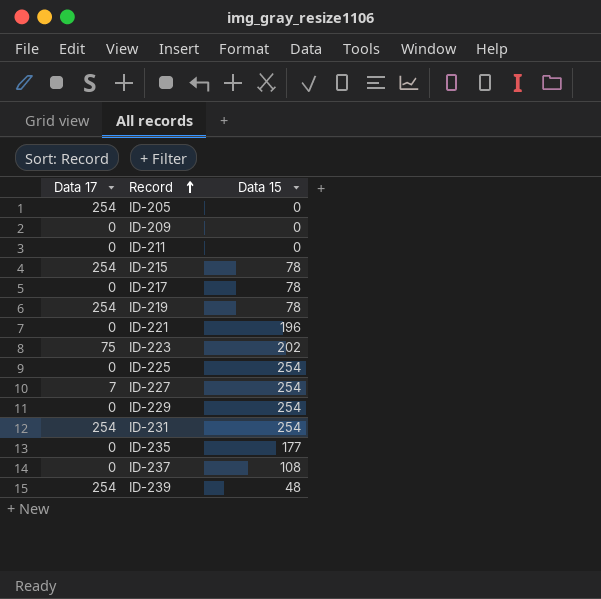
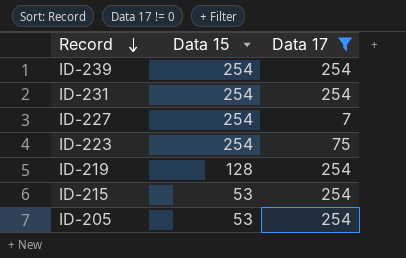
filter: none -> Data 17 != 0
row order: Record ascending -> Record descending
column Data 17 | position: 1 -> 3
ID-239 | Data 15: 48 -> 254
ID-223 | Data 15: 202 -> 254
ID-219 | Data 15: 78 -> 128
ID-215 | Data 15: 78 -> 53
ID-205 | Data 15: 0 -> 53

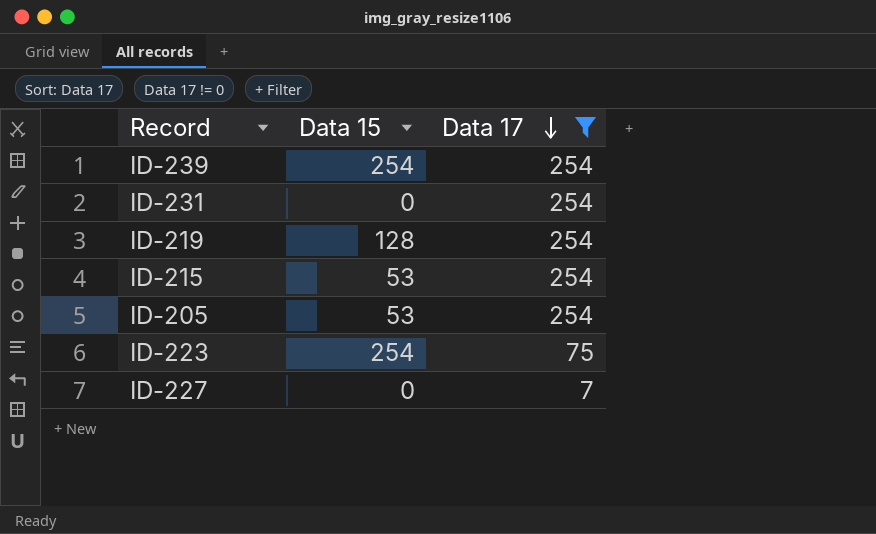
row order: Record descending -> Data 17 descending
ID-231 | Data 15: 254 -> 0
ID-227 | Data 15: 254 -> 0

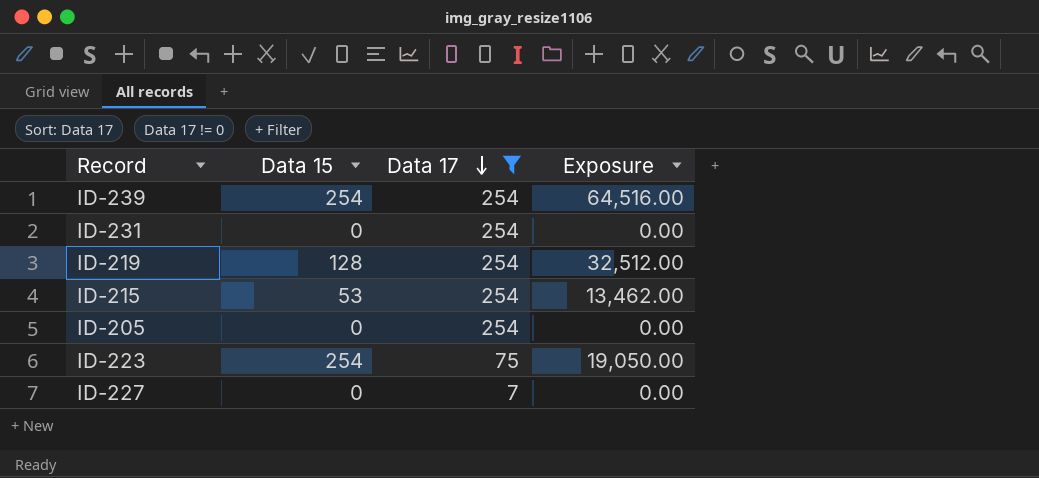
column Exposure | formula: none -> [Data 15] * [Data 17]
ID-205 | Data 15: 53 -> 0

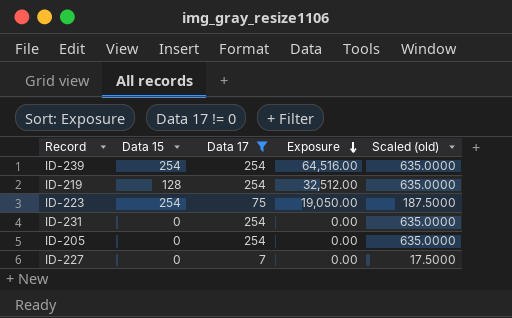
row order: Data 17 descending -> Exposure descending
column Scaled (old) | formula: none -> [Data 17] * 2.5
row ID-215: 53 | 254 | 13,462.00 -> none

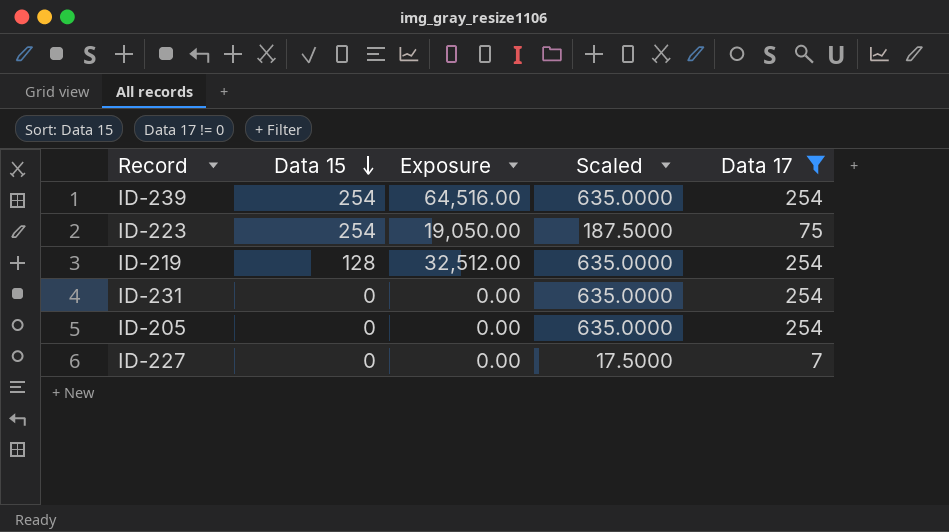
row order: Exposure descending -> Data 15 descending
column name: Scaled (old) -> Scaled
column Data 17 | position: 3 -> 5

